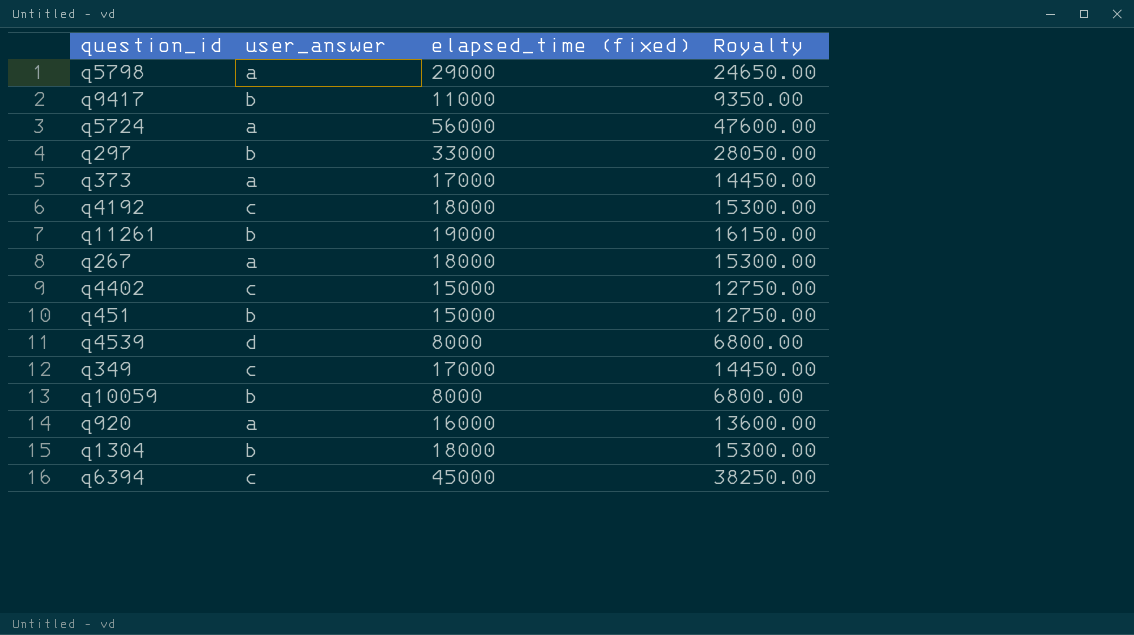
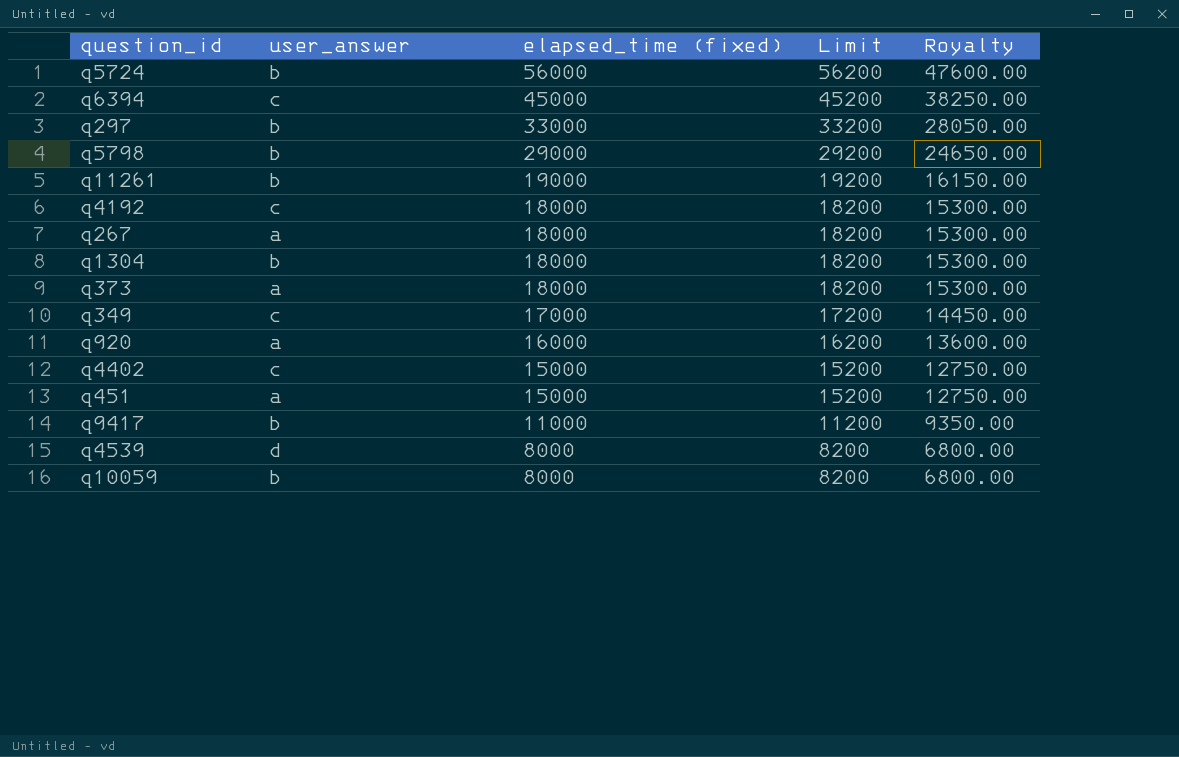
row order: none -> elapsed_time (fixed) descending
column Limit | formula: none -> [elapsed_time (fixed)] + 200
q5724 | user_answer: a -> b
q5798 | user_answer: a -> b
q373 | elapsed_time (fixed): 17000 -> 18000
q373 | Royalty: 14450.00 -> 15300.00
q451 | user_answer: b -> a

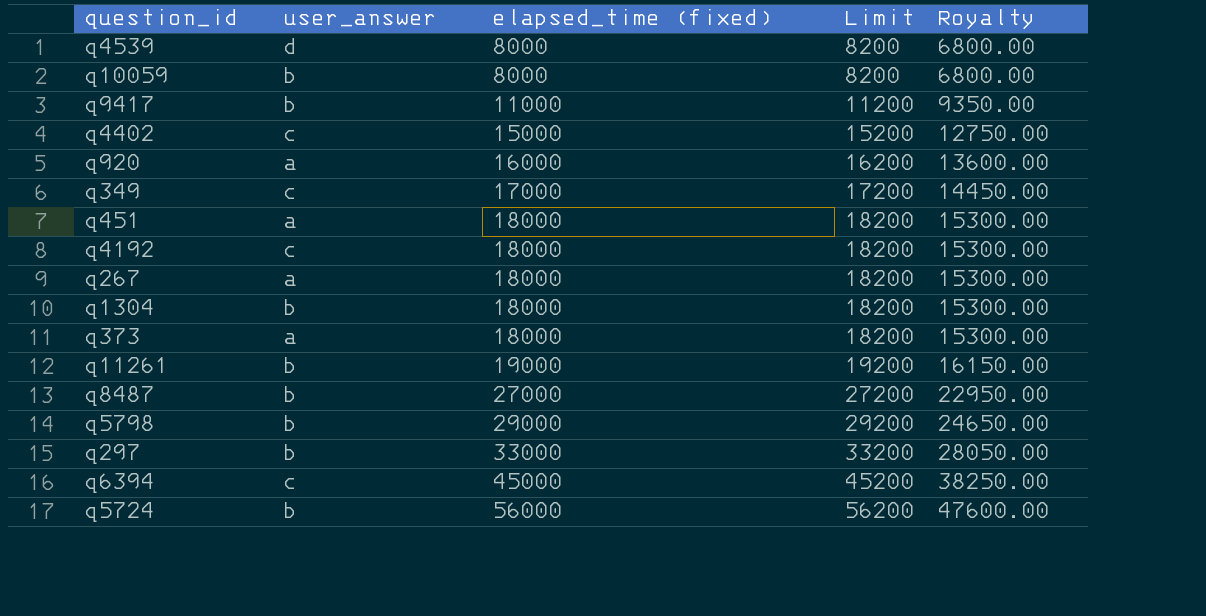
row order: elapsed_time (fixed) descending -> elapsed_time (fixed) ascending
q451 | elapsed_time (fixed): 15000 -> 18000
q451 | Limit: 15200 -> 18200
q451 | Royalty: 12750.00 -> 15300.00
row q8487: none -> b | 27000 | 27200 | 22950.00

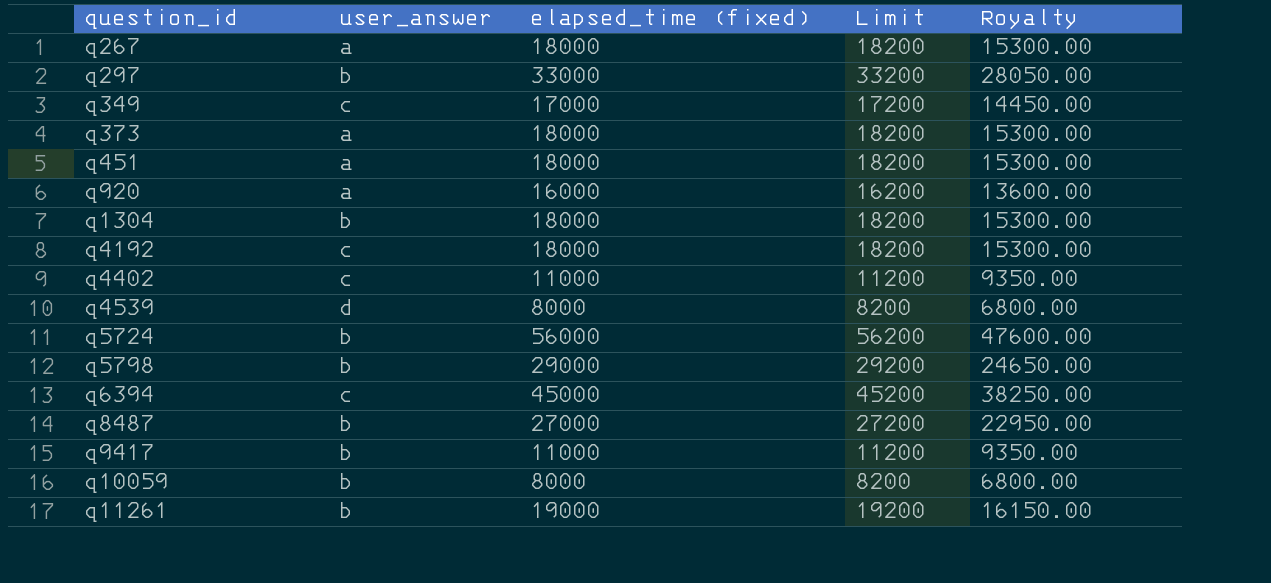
row order: elapsed_time (fixed) ascending -> question_id ascending
q4402 | elapsed_time (fixed): 15000 -> 11000
q4402 | Limit: 15200 -> 11200
q4402 | Royalty: 12750.00 -> 9350.00

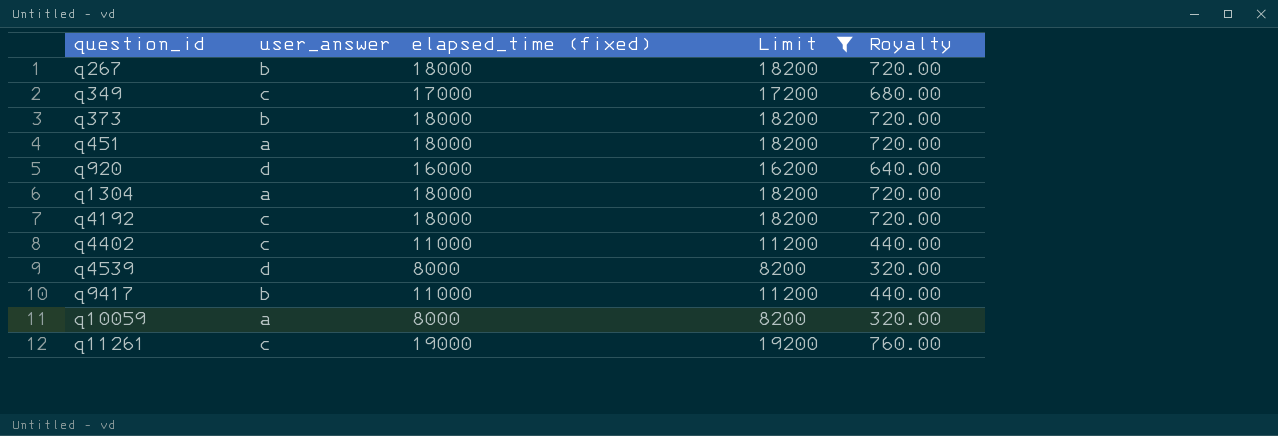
filter: none -> Limit <= 19200
column Royalty | formula: [elapsed_time (fixed)] * 0.85 -> [elapsed_time (fixed)] * 0.04
q267 | user_answer: a -> b
q373 | user_answer: a -> b
q920 | user_answer: a -> d
q1304 | user_answer: b -> a
q10059 | user_answer: b -> a
q11261 | user_answer: b -> c

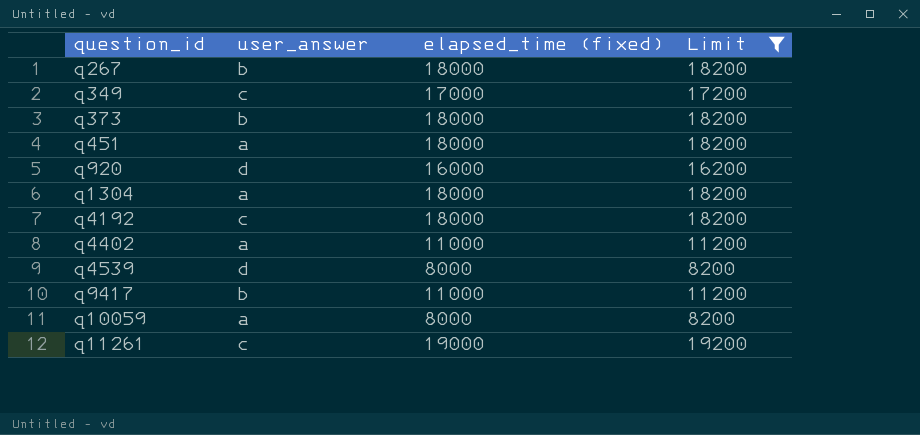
column Royalty | formula: [elapsed_time (fixed)] * 0.04 -> none
q4402 | user_answer: c -> a

